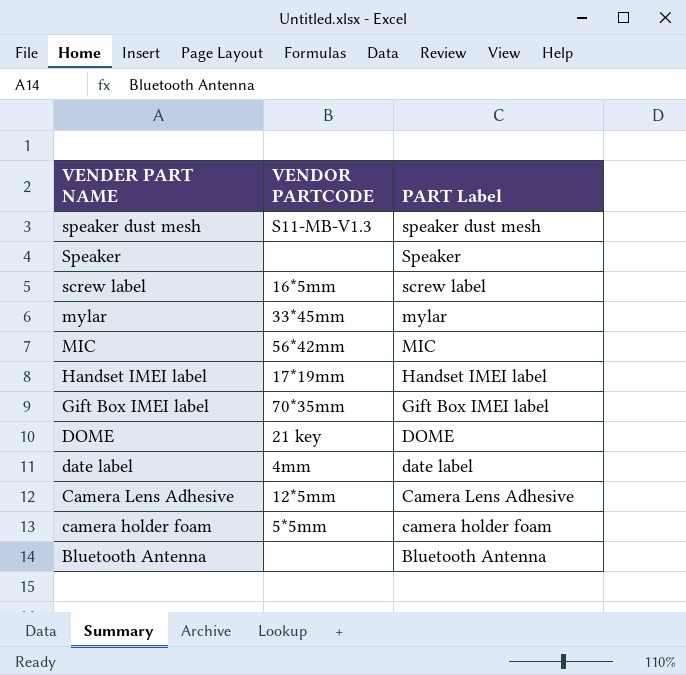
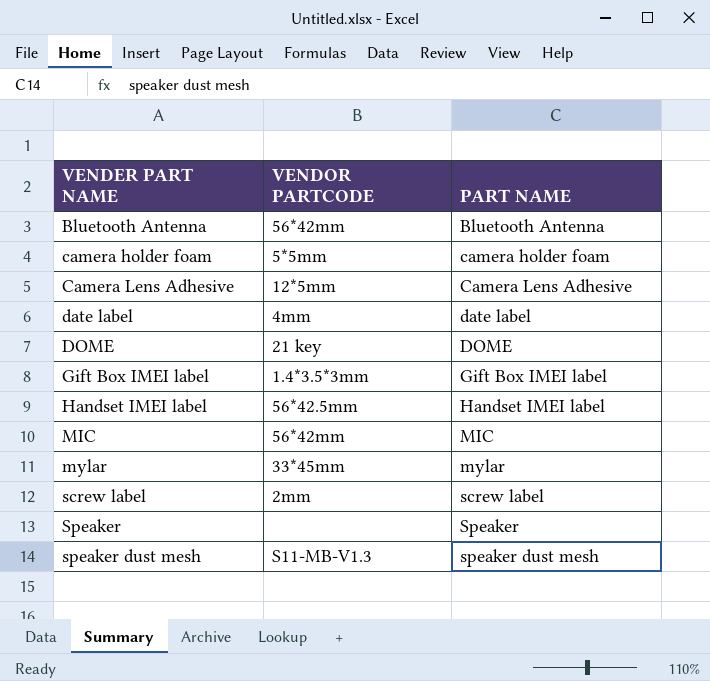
row order: VENDER PART NAME descending -> VENDER PART NAME ascending
column name: PART Label -> PART NAME
Bluetooth Antenna | VENDOR PARTCODE: none -> 56*42mm
Gift Box IMEI label | VENDOR PARTCODE: 70*35mm -> 1.4*3.5*3mm
Handset IMEI label | VENDOR PARTCODE: 17*19mm -> 56*42.5mm
screw label | VENDOR PARTCODE: 16*5mm -> 2mm

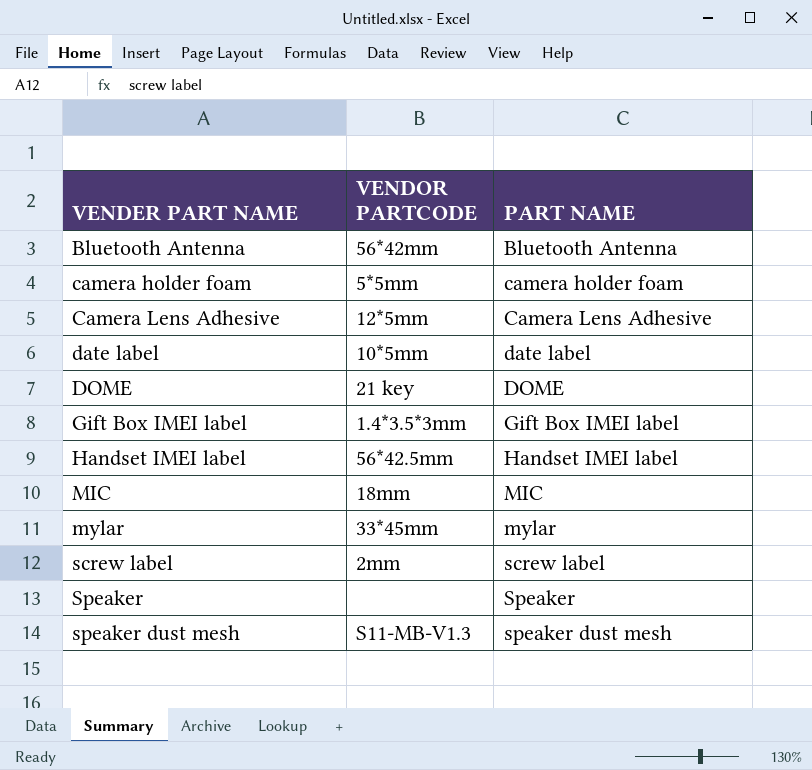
date label | VENDOR PARTCODE: 4mm -> 10*5mm
MIC | VENDOR PARTCODE: 56*42mm -> 18mm

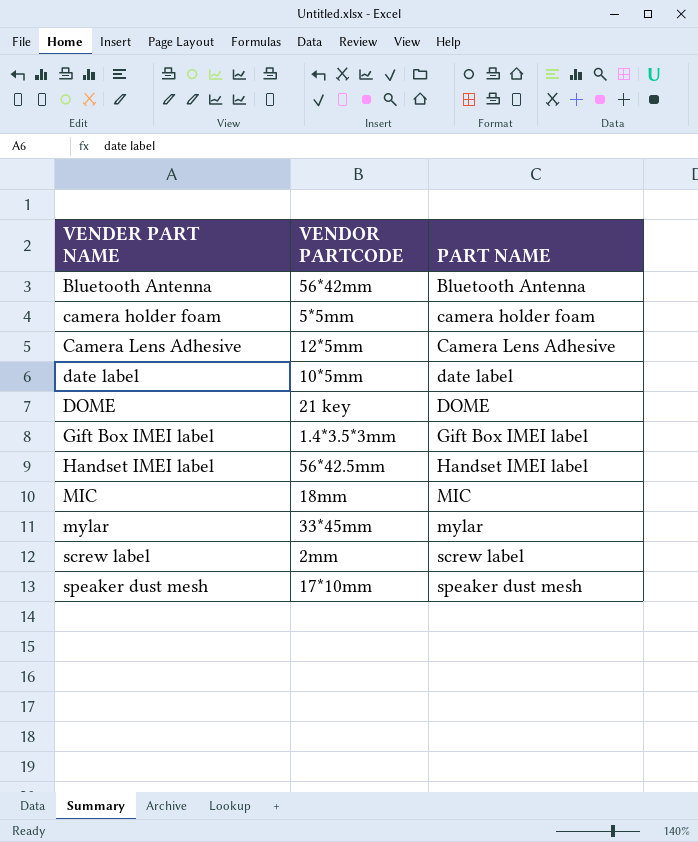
row Speaker: none | Speaker -> none
speaker dust mesh | VENDOR PARTCODE: S11-MB-V1.3 -> 17*10mm

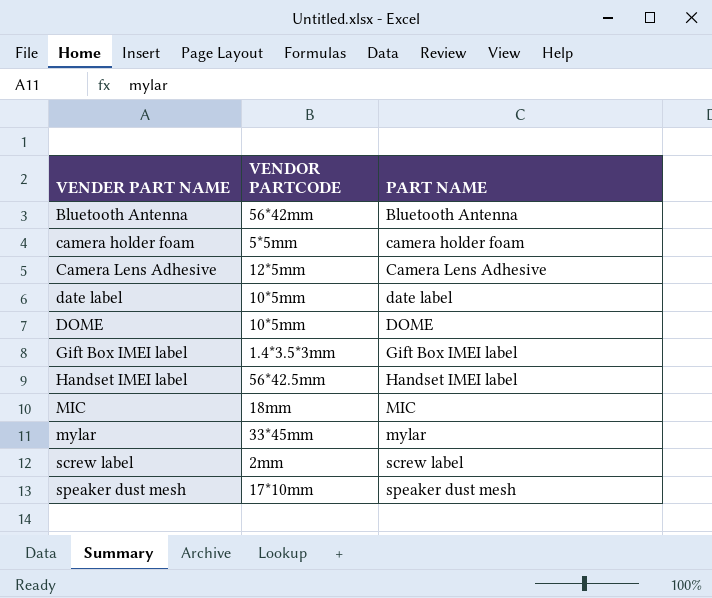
DOME | VENDOR PARTCODE: 21 key -> 10*5mm

